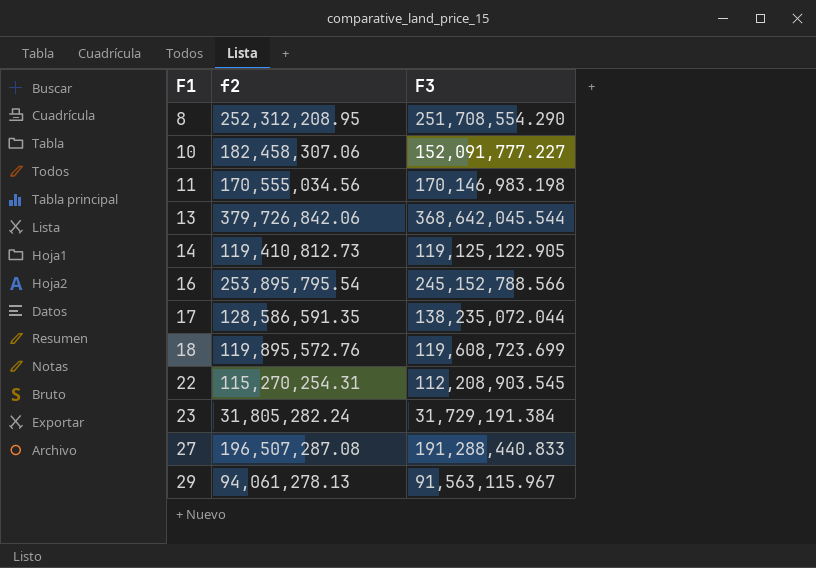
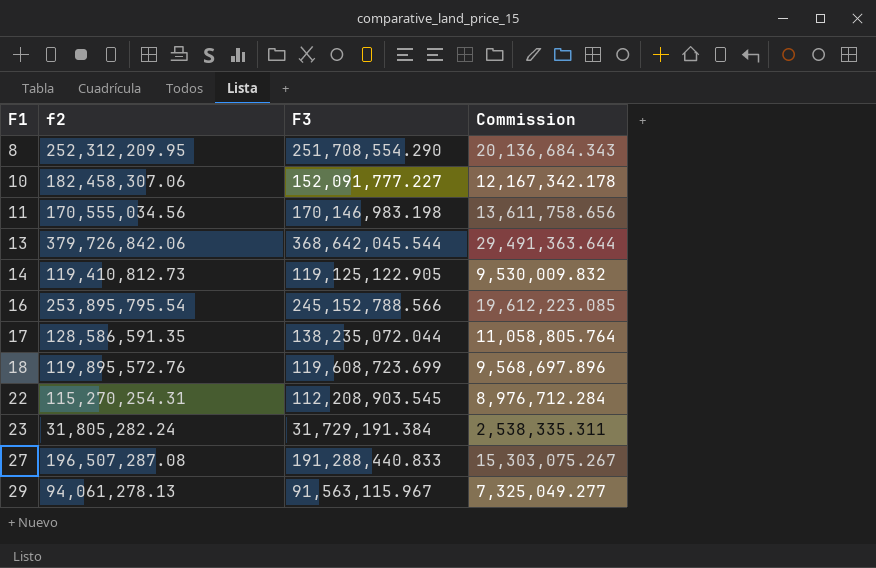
column Commission | formula: none -> [F3] * 0.08
8 | f2: 252,312,208.95 -> 252,312,209.95

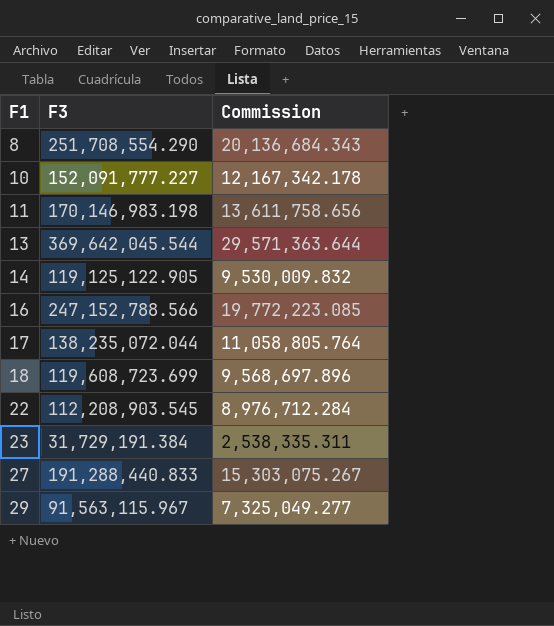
column f2 | position: 2 -> none
13 | F3: 368,642,045.544 -> 369,642,045.544
13 | Commission: 29,491,363.644 -> 29,571,363.644
16 | F3: 245,152,788.566 -> 247,152,788.566
16 | Commission: 19,612,223.085 -> 19,772,223.085

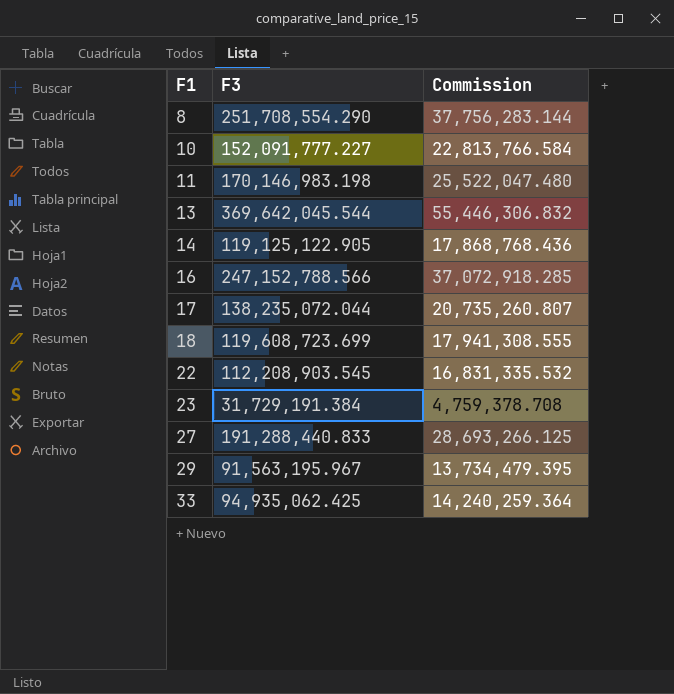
column Commission | formula: [F3] * 0.08 -> [F3] * 0.15
29 | F3: 91,563,115.967 -> 91,563,195.967
row 33: none -> 94,935,062.425 | 14,240,259.364

